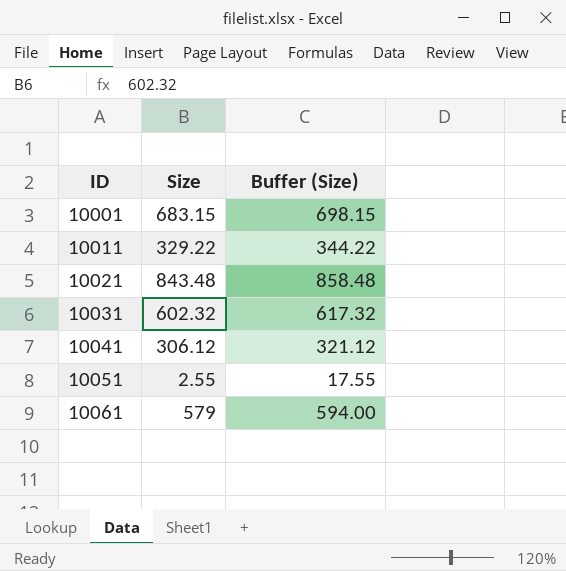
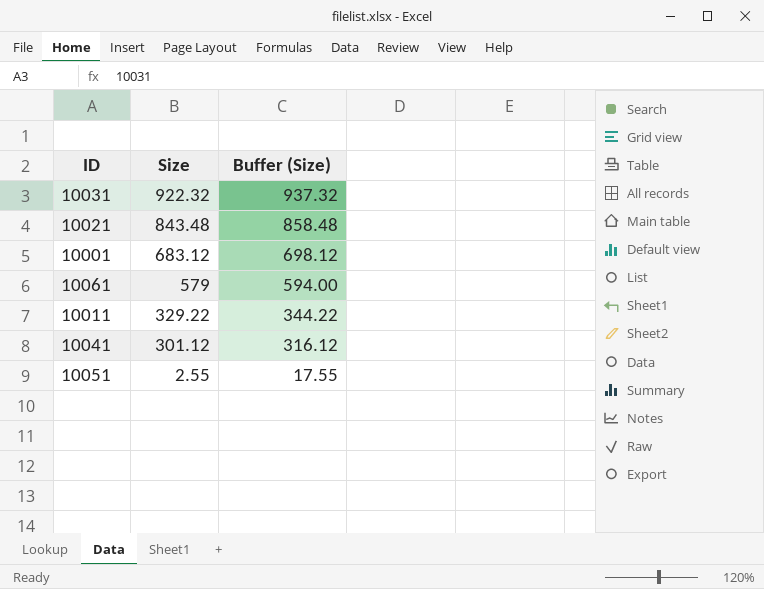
row order: ID ascending -> Size descending
10031 | Size: 602.32 -> 922.32
10031 | Buffer (Size): 617.32 -> 937.32
10001 | Size: 683.15 -> 683.12
10001 | Buffer (Size): 698.15 -> 698.12
10041 | Size: 306.12 -> 301.12
10041 | Buffer (Size): 321.12 -> 316.12

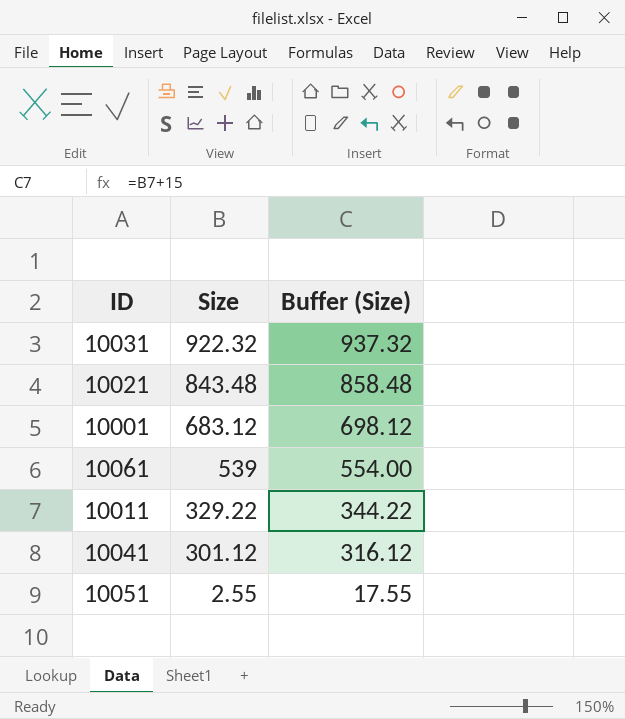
10061 | Size: 579 -> 539
10061 | Buffer (Size): 594.00 -> 554.00

